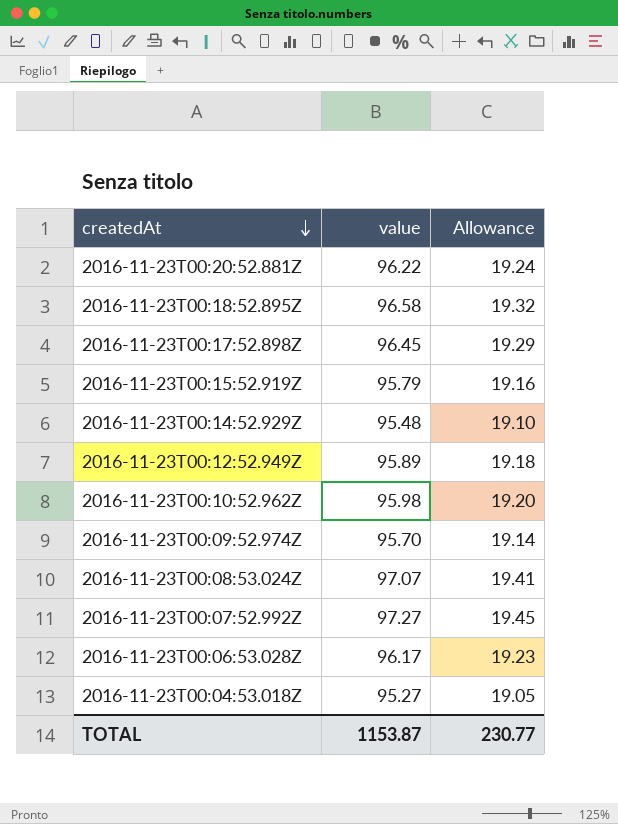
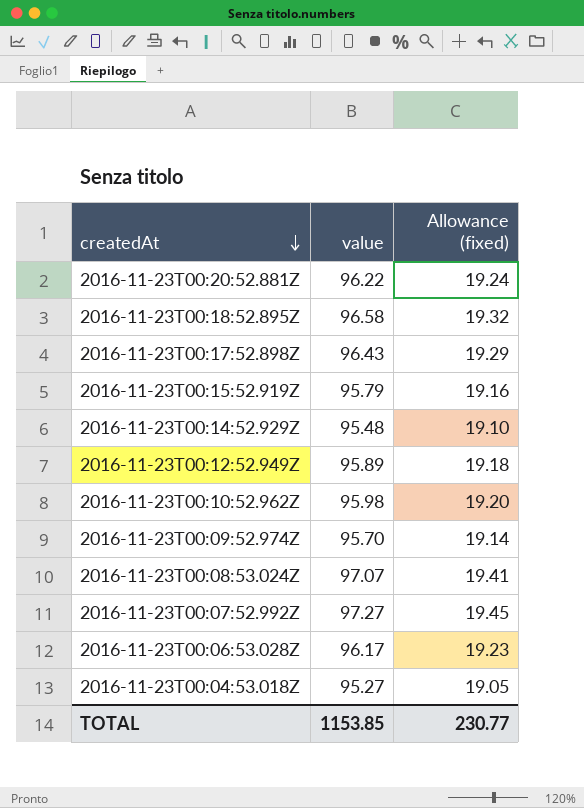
column name: Allowance -> Allowance (fixed)
2016-11-23T00:17:52.898Z | value: 96.45 -> 96.43
TOTAL | value: 1153.87 -> 1153.85

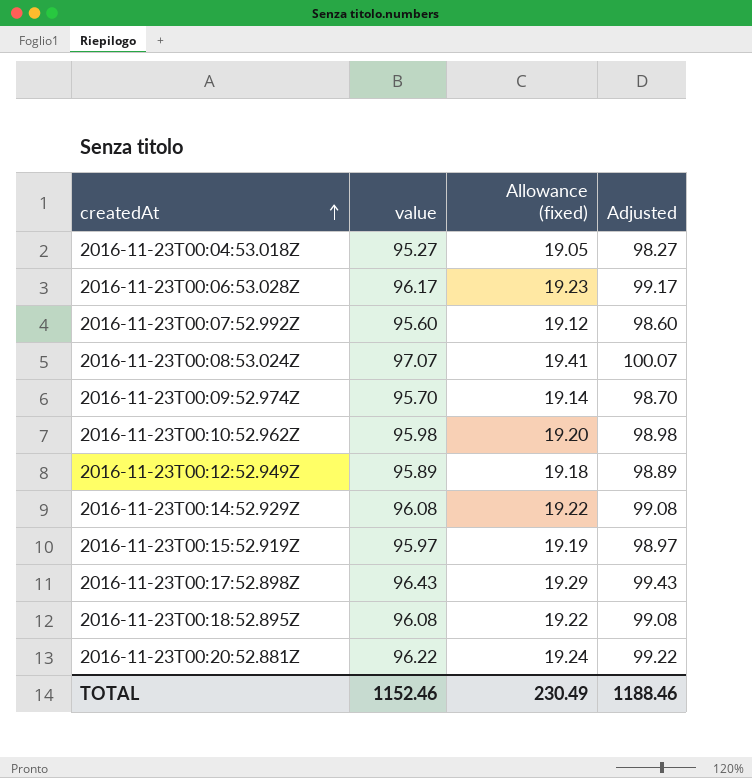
row order: createdAt descending -> createdAt ascending
column Adjusted | formula: none -> [value] + 3
2016-11-23T00:07:52.992Z | value: 97.27 -> 95.60
2016-11-23T00:07:52.992Z | Allowance (fixed): 19.45 -> 19.12
2016-11-23T00:14:52.929Z | value: 95.48 -> 96.08
2016-11-23T00:14:52.929Z | Allowance (fixed): 19.10 -> 19.22
2016-11-23T00:15:52.919Z | value: 95.79 -> 95.97
2016-11-23T00:15:52.919Z | Allowance (fixed): 19.16 -> 19.19
2016-11-23T00:18:52.895Z | value: 96.58 -> 96.08
2016-11-23T00:18:52.895Z | Allowance (fixed): 19.32 -> 19.22
TOTAL | value: 1153.85 -> 1152.46
TOTAL | Allowance (fixed): 230.77 -> 230.49

